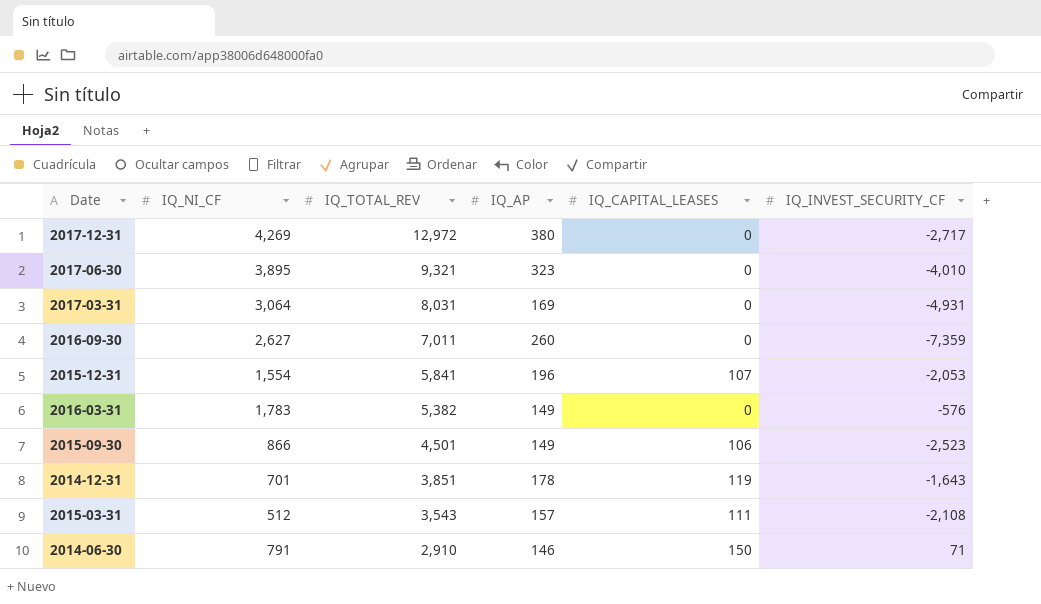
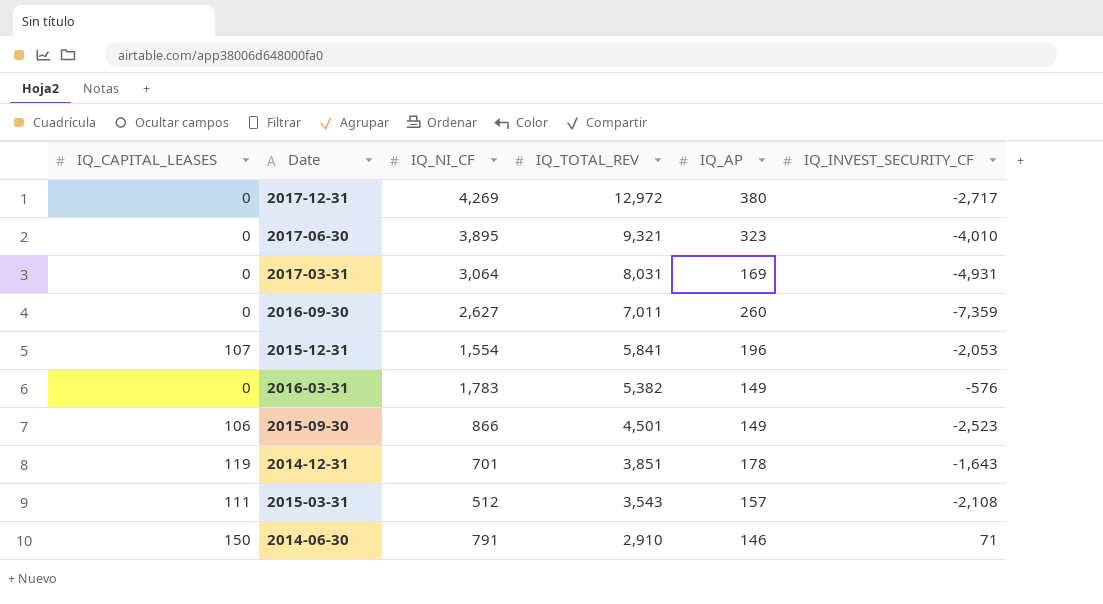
column IQ_CAPITAL_LEASES | position: 5 -> 1

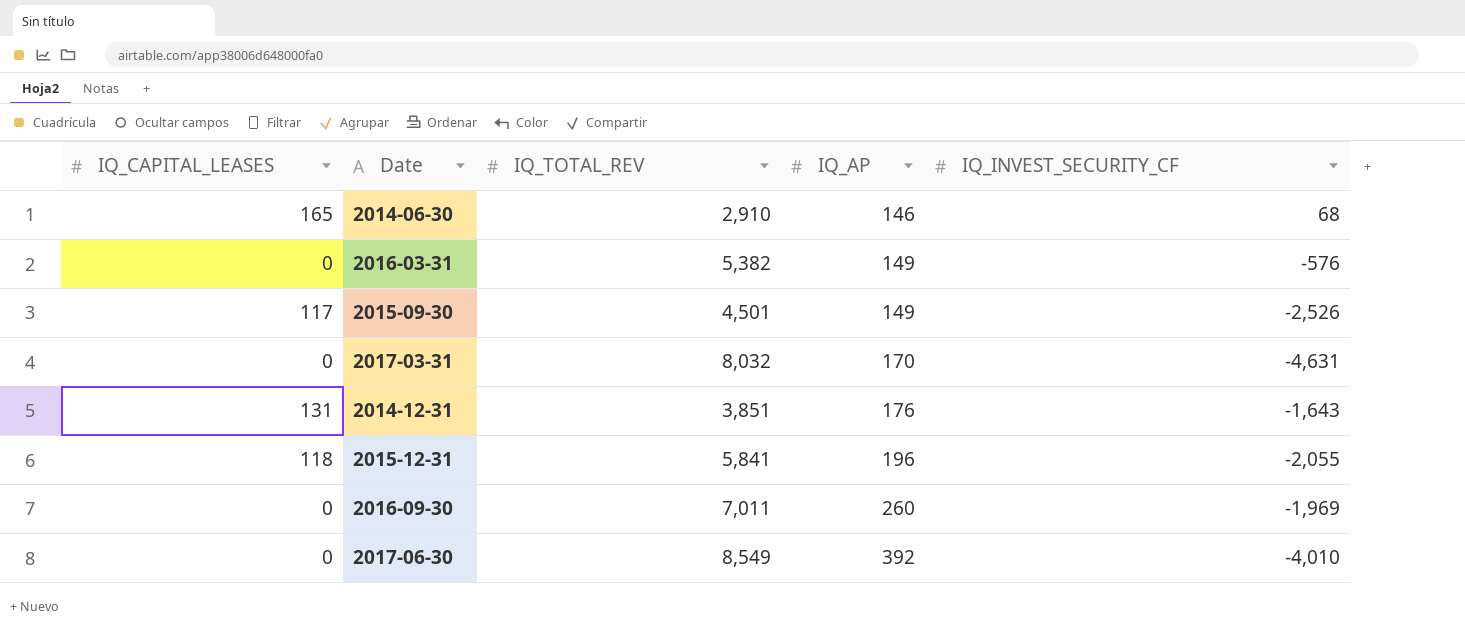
row order: IQ_TOTAL_REV descending -> IQ_AP ascending
column IQ_NI_CF | position: 3 -> none
row 2017-12-31: 0 | 4,269 | 12,972 | 380 | -2,717 -> none
row 2015-03-31: 111 | 512 | 3,543 | 157 | -2,108 -> none
2014-06-30 | IQ_CAPITAL_LEASES: 150 -> 165
2014-06-30 | IQ_INVEST_SECURITY_CF: 71 -> 68
2015-09-30 | IQ_CAPITAL_LEASES: 106 -> 117
2015-09-30 | IQ_INVEST_SECURITY_CF: -2,523 -> -2,526
2017-03-31 | IQ_TOTAL_REV: 8,031 -> 8,032
2017-03-31 | IQ_AP: 169 -> 170
2017-03-31 | IQ_INVEST_SECURITY_CF: -4,931 -> -4,631
2014-12-31 | IQ_CAPITAL_LEASES: 119 -> 131
2014-12-31 | IQ_AP: 178 -> 176
2015-12-31 | IQ_CAPITAL_LEASES: 107 -> 118
2015-12-31 | IQ_INVEST_SECURITY_CF: -2,053 -> -2,055
2016-09-30 | IQ_INVEST_SECURITY_CF: -7,359 -> -1,969
2017-06-30 | IQ_TOTAL_REV: 9,321 -> 8,549
2017-06-30 | IQ_AP: 323 -> 392

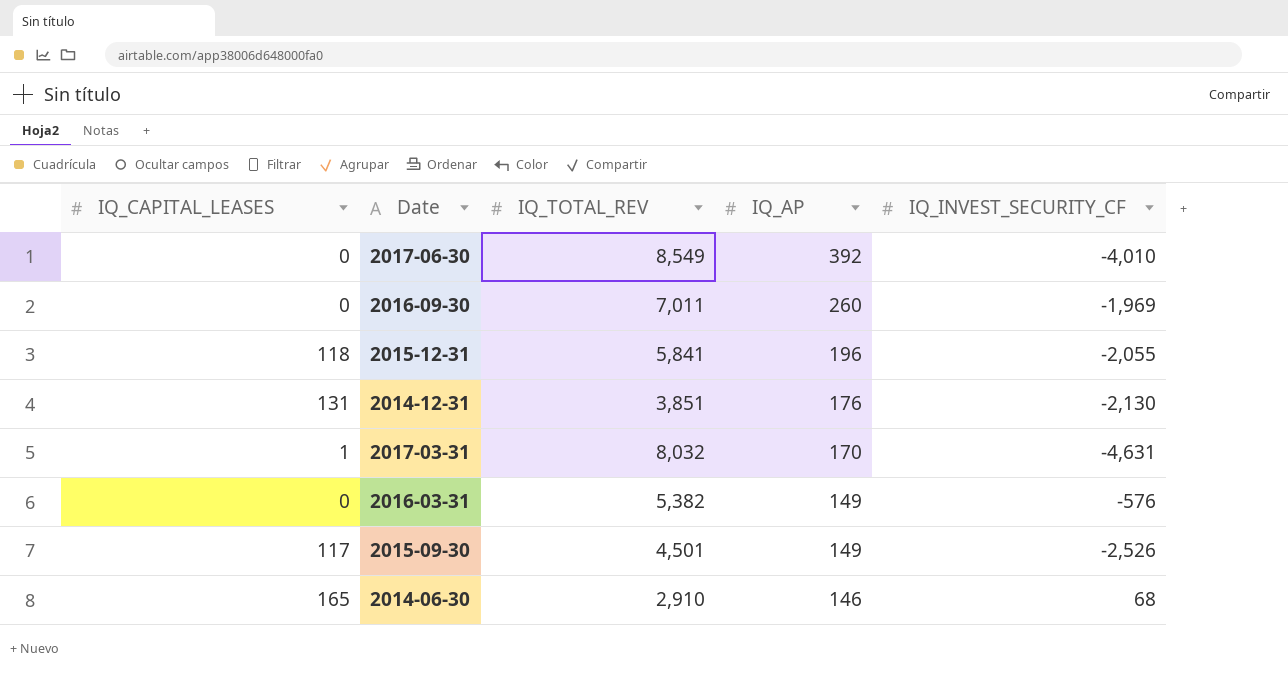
row order: IQ_AP ascending -> IQ_AP descending
2014-12-31 | IQ_INVEST_SECURITY_CF: -1,643 -> -2,130
2017-03-31 | IQ_CAPITAL_LEASES: 0 -> 1

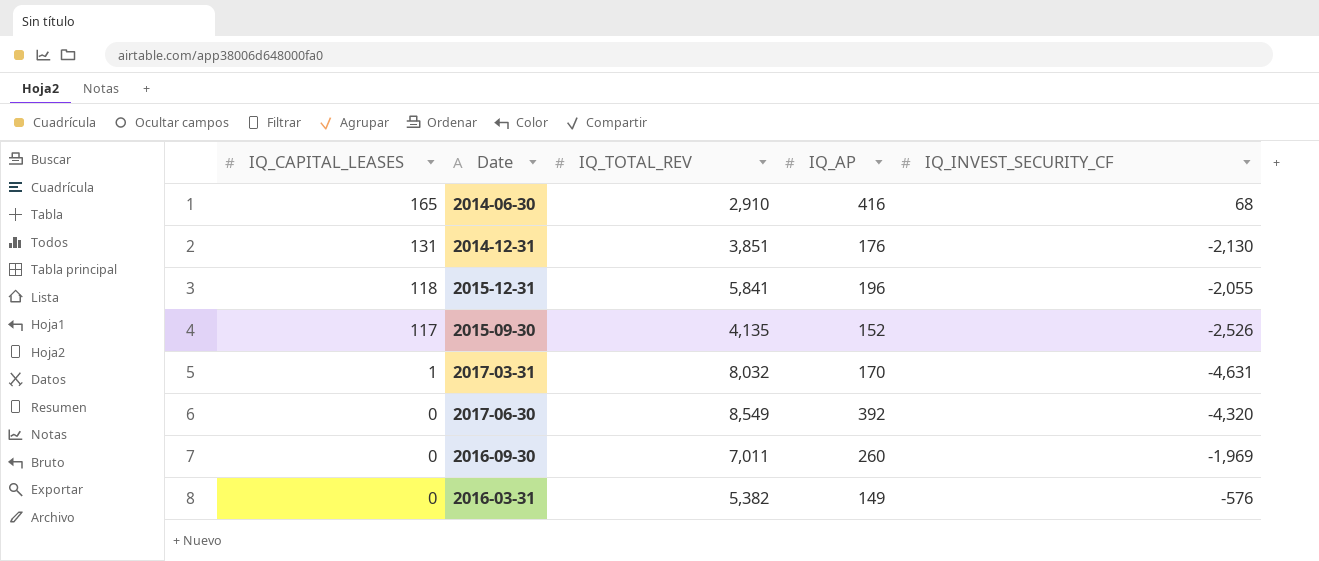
row order: IQ_AP descending -> IQ_CAPITAL_LEASES descending
2014-06-30 | IQ_AP: 146 -> 416
2015-09-30 | IQ_TOTAL_REV: 4,501 -> 4,135
2015-09-30 | IQ_AP: 149 -> 152
2017-06-30 | IQ_INVEST_SECURITY_CF: -4,010 -> -4,320

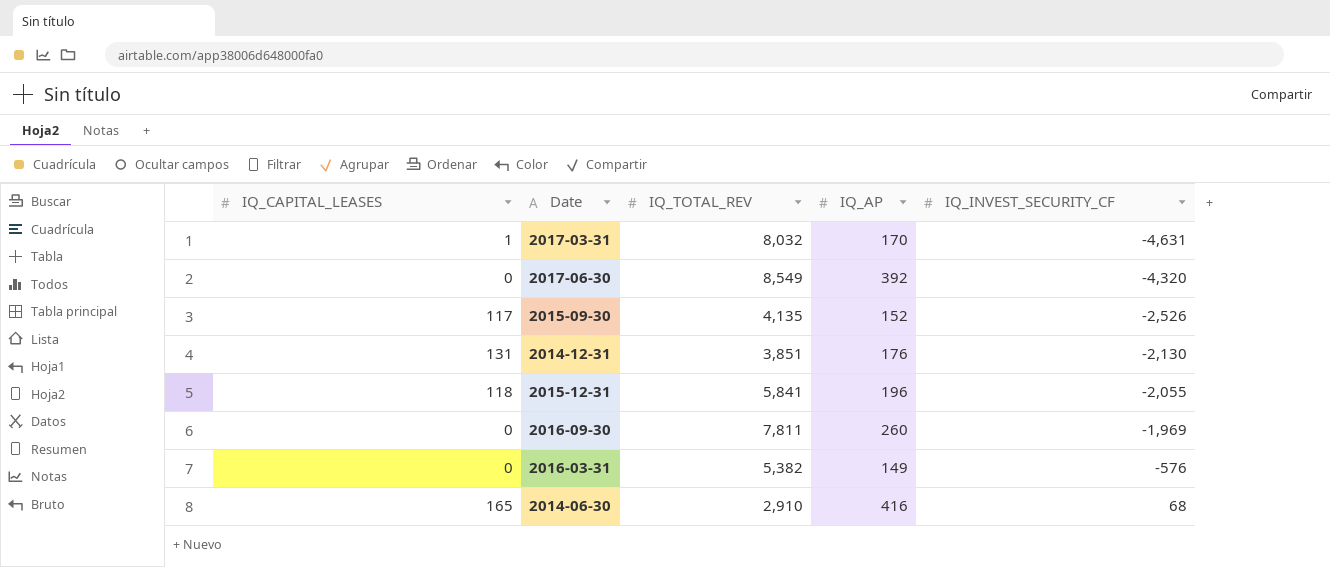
row order: IQ_CAPITAL_LEASES descending -> IQ_INVEST_SECURITY_CF ascending
2016-09-30 | IQ_TOTAL_REV: 7,011 -> 7,811

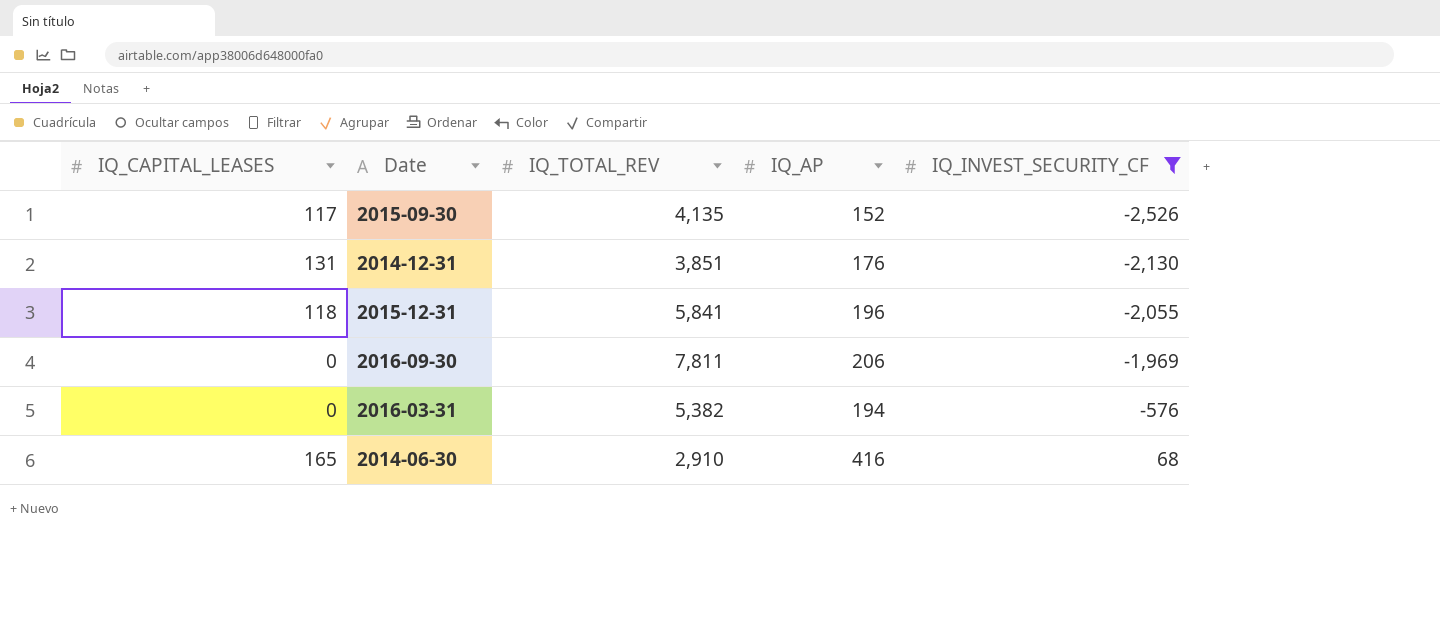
filter: none -> IQ_INVEST_SECURITY_CF >= -2,526
2016-09-30 | IQ_AP: 260 -> 206
2016-03-31 | IQ_AP: 149 -> 194

